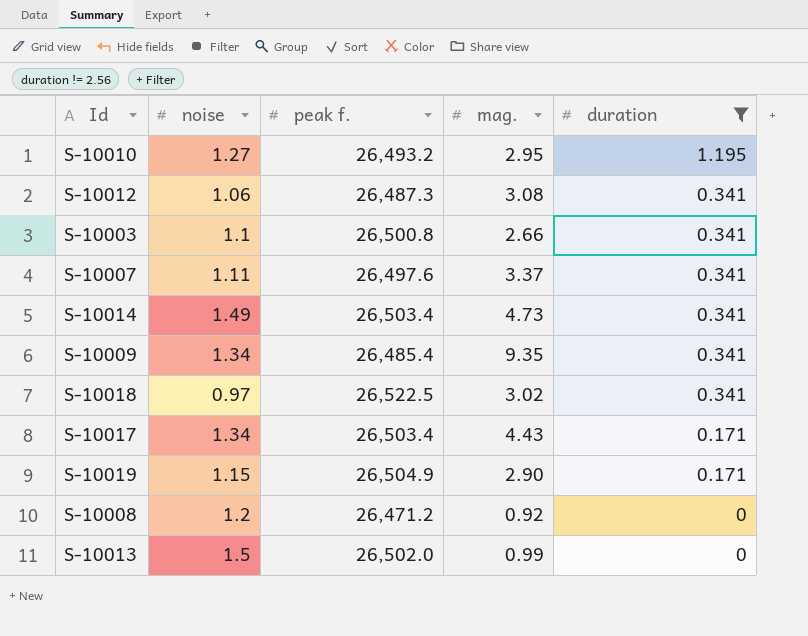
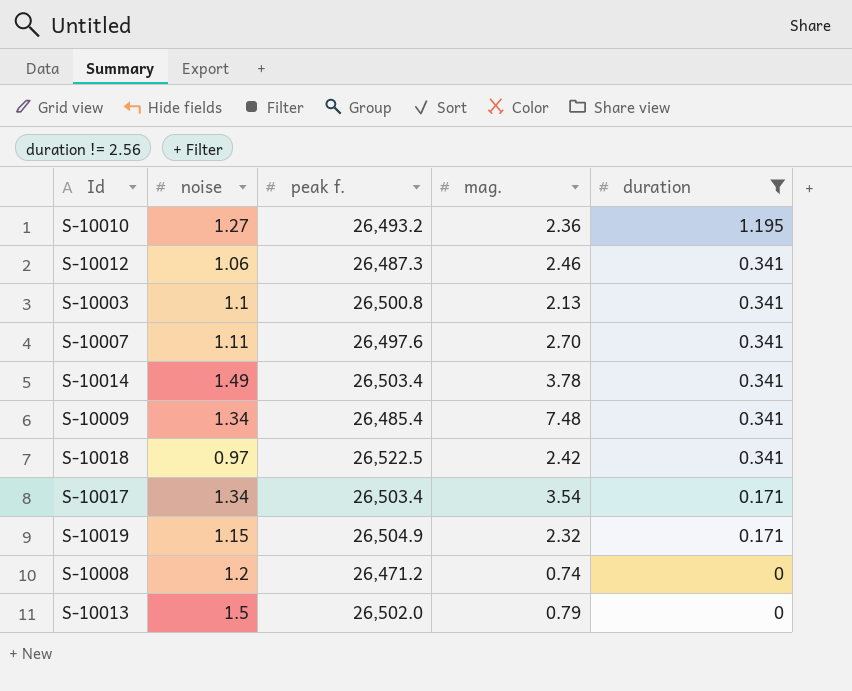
S-10010 | mag.: 2.95 -> 2.36
S-10012 | mag.: 3.08 -> 2.46
S-10003 | mag.: 2.66 -> 2.13
S-10007 | mag.: 3.37 -> 2.70
S-10014 | mag.: 4.73 -> 3.78
S-10009 | mag.: 9.35 -> 7.48
S-10018 | mag.: 3.02 -> 2.42
S-10017 | mag.: 4.43 -> 3.54
S-10019 | mag.: 2.90 -> 2.32
S-10008 | mag.: 0.92 -> 0.74
S-10013 | mag.: 0.99 -> 0.79

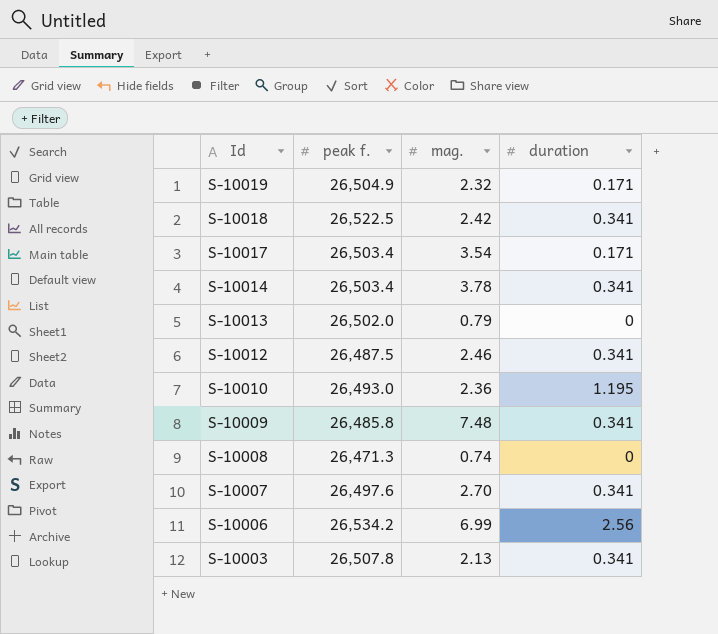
filter: duration != 2.56 -> none
row order: duration descending -> Id descending
column noise | position: 2 -> none
S-10012 | peak f.: 26,487.3 -> 26,487.5
S-10010 | peak f.: 26,493.2 -> 26,493.0
S-10009 | peak f.: 26,485.4 -> 26,485.8
S-10008 | peak f.: 26,471.2 -> 26,471.3
S-10003 | peak f.: 26,500.8 -> 26,507.8

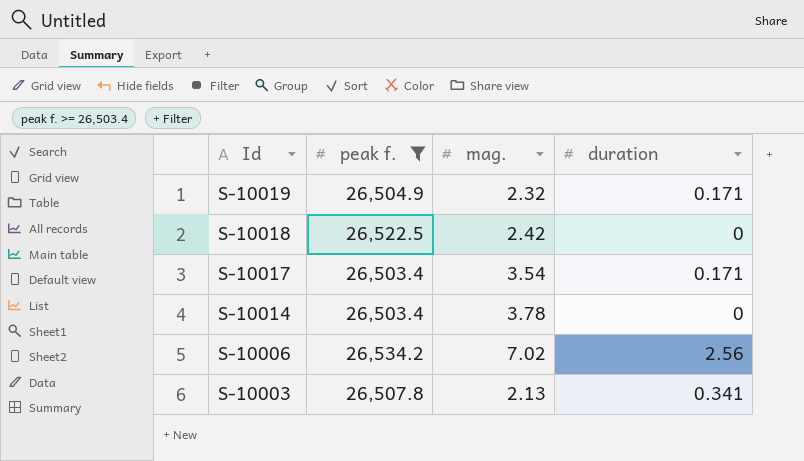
filter: none -> peak f. >= 26,503.4
S-10018 | duration: 0.341 -> 0
S-10014 | duration: 0.341 -> 0
S-10006 | mag.: 6.99 -> 7.02

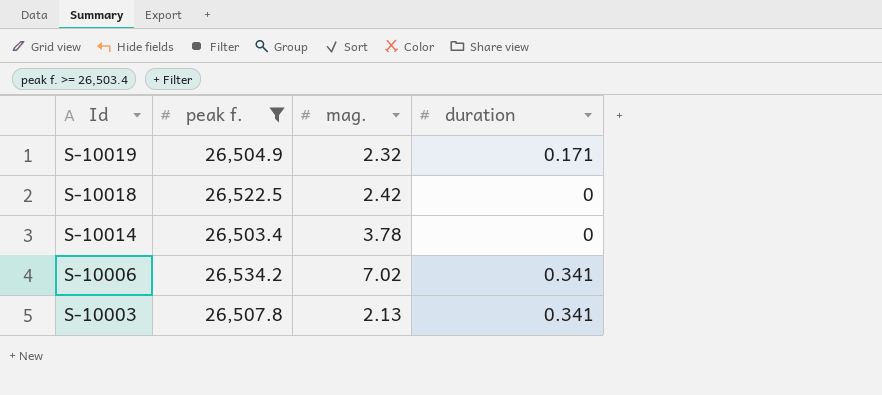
row S-10017: 26,503.4 | 3.54 | 0.171 -> none
S-10006 | duration: 2.56 -> 0.341

